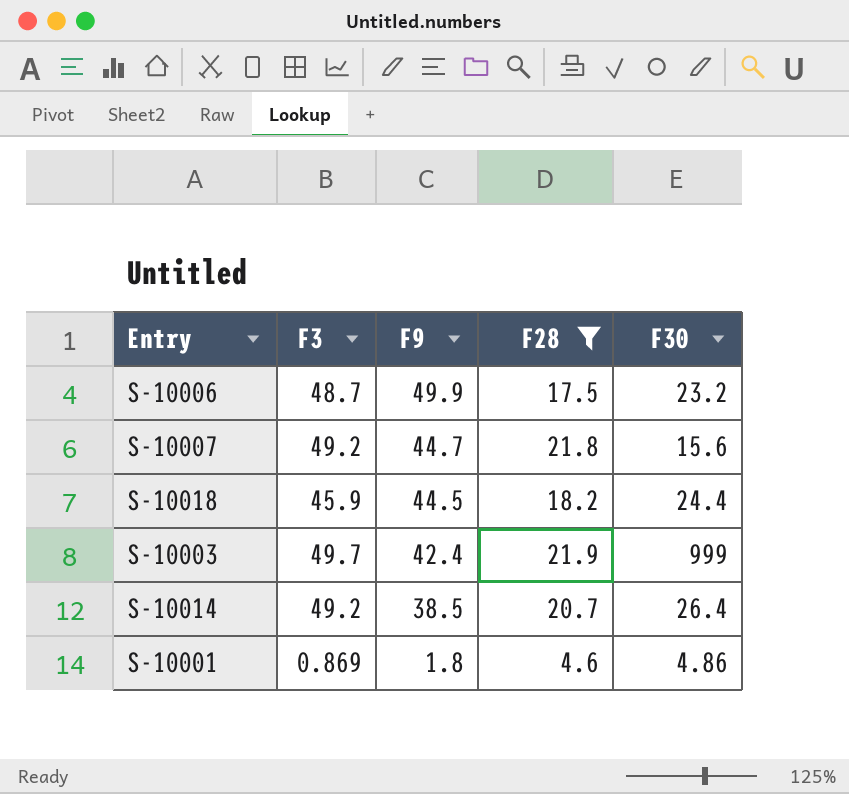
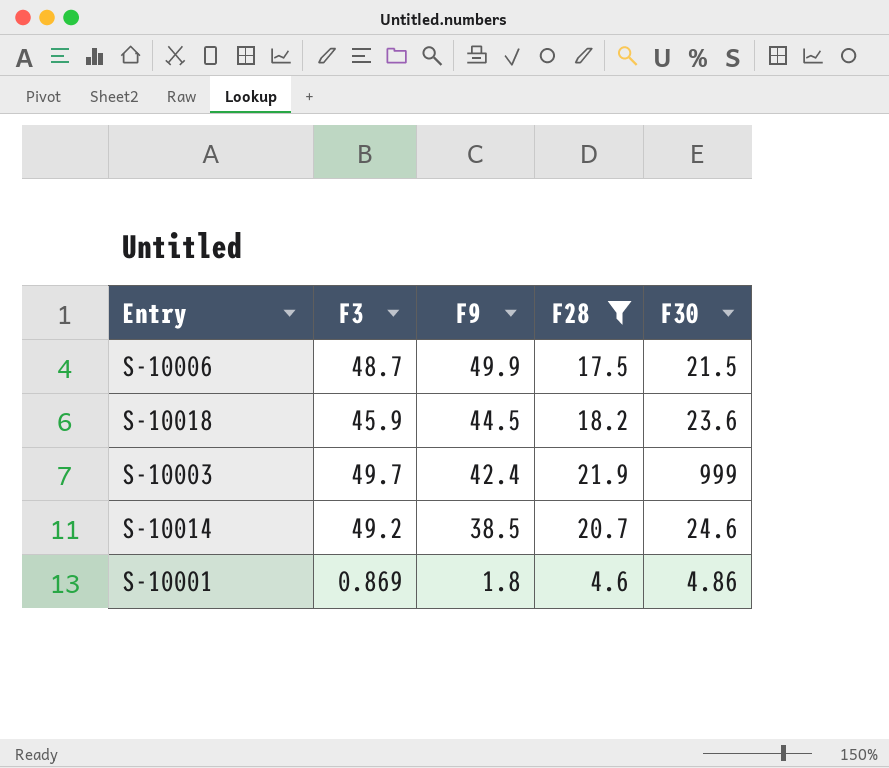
row S-10007: 49.2 | 44.7 | 21.8 | 15.6 -> none
S-10006 | F30: 23.2 -> 21.5
S-10018 | F30: 24.4 -> 23.6
S-10014 | F30: 26.4 -> 24.6

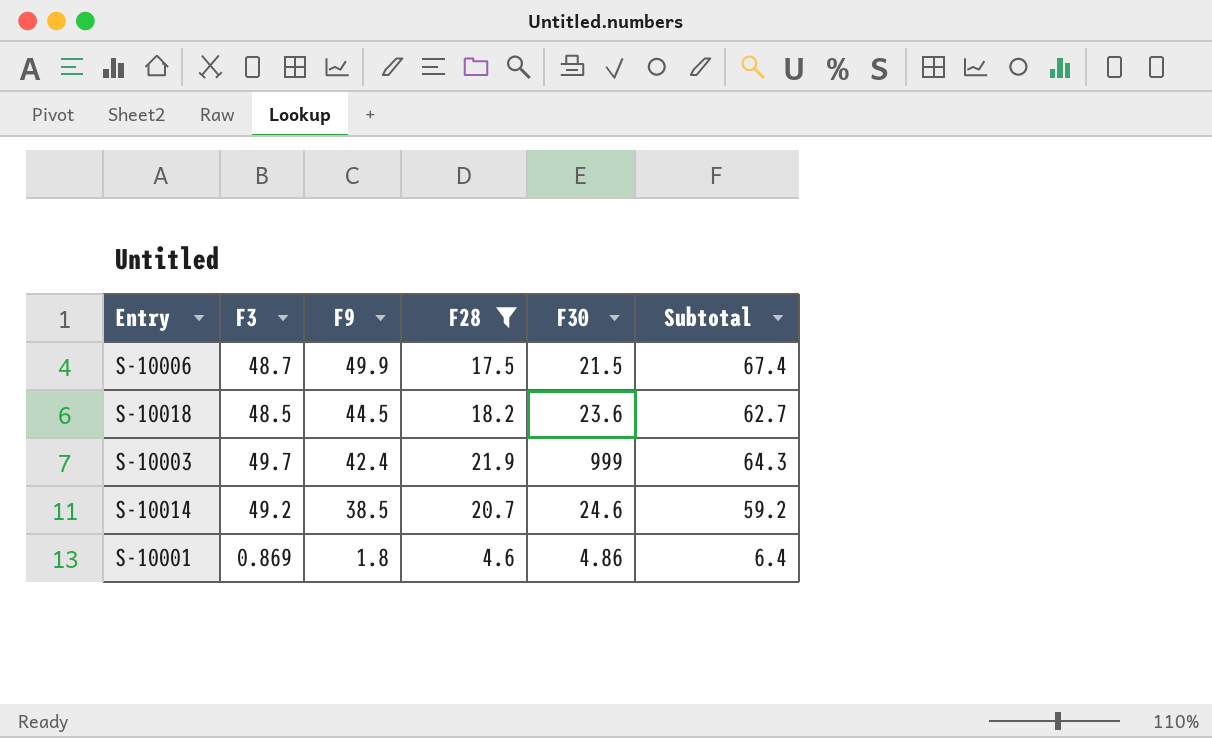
column Subtotal | formula: none -> [F9] + [F28]
S-10018 | F3: 45.9 -> 48.5

